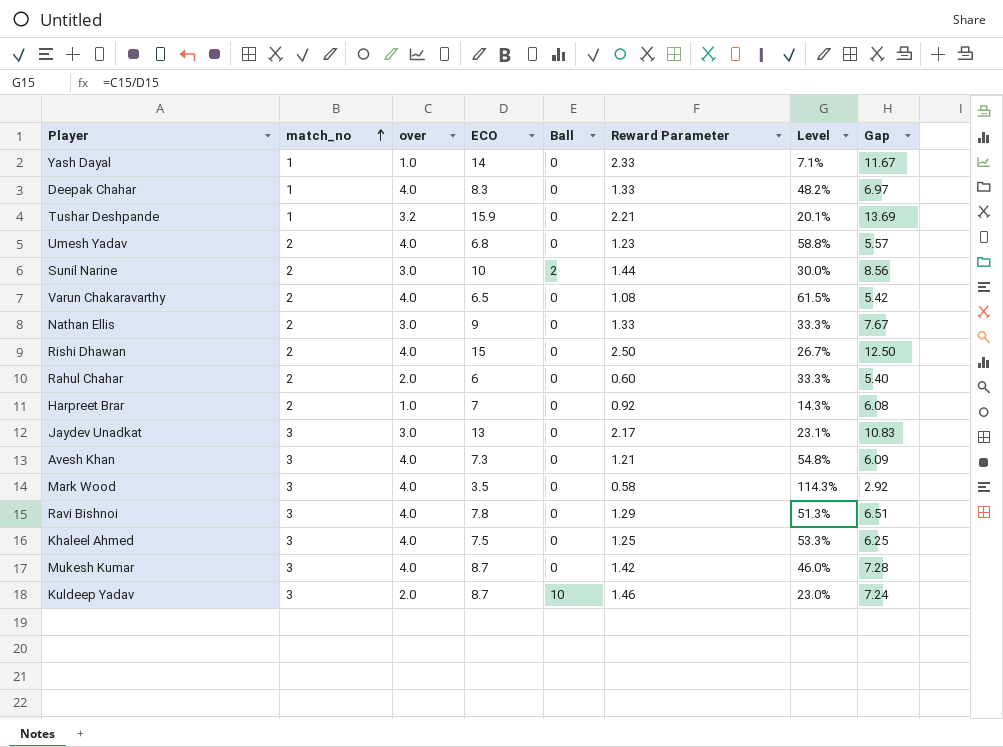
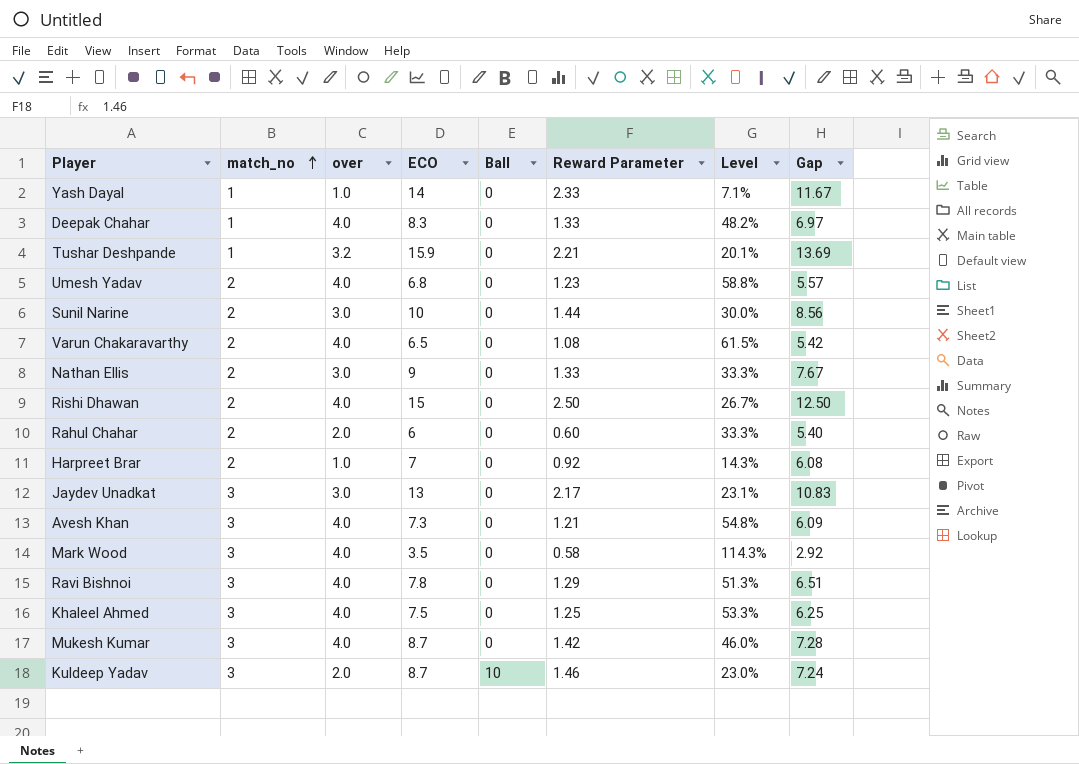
Sunil Narine | Ball: 2 -> 0

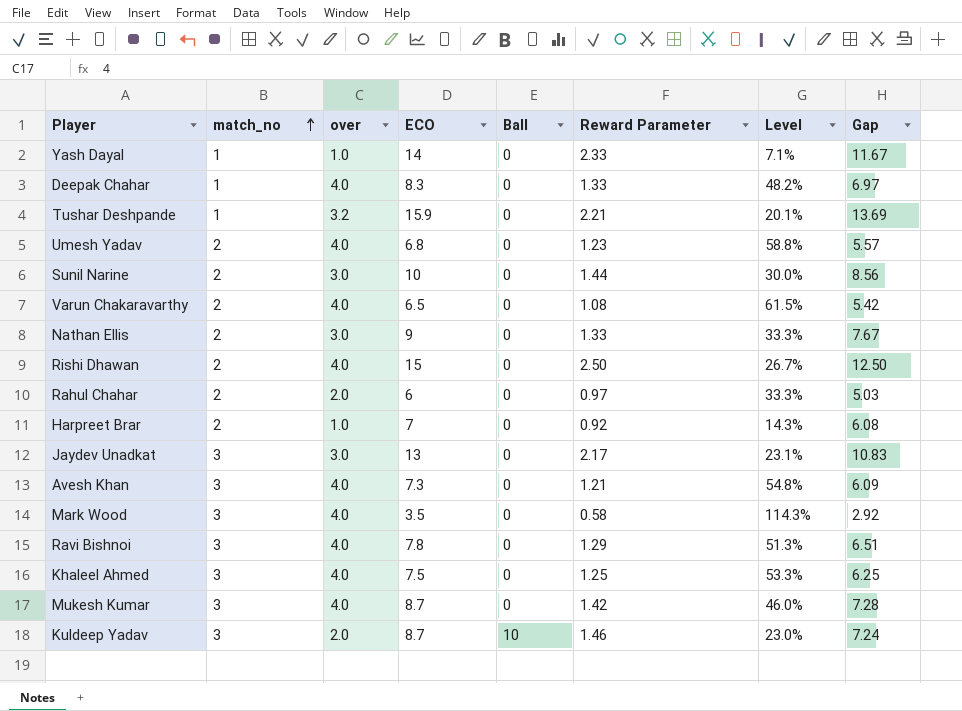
Rahul Chahar | Reward Parameter: 0.60 -> 0.97
Rahul Chahar | Gap: 5.40 -> 5.03

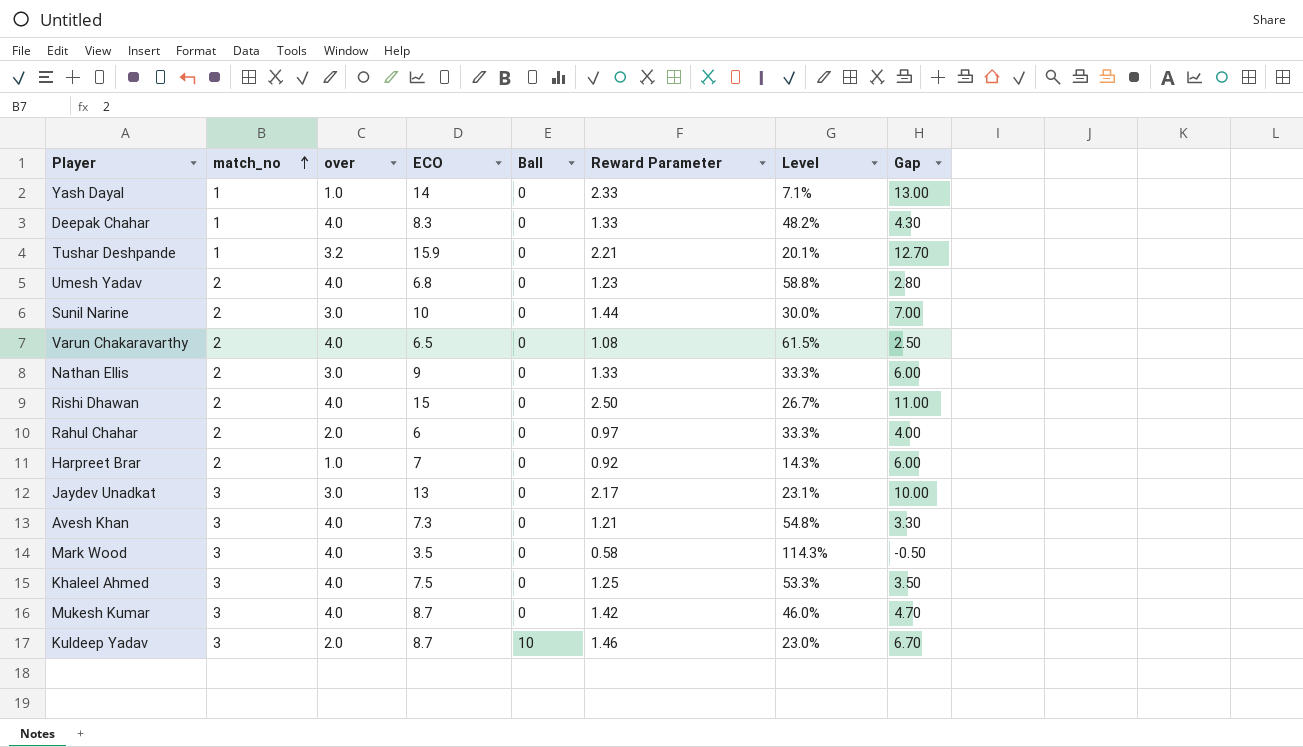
column Gap | formula: [ECO] - [Reward Parameter] -> [ECO] - [over]
row Ravi Bishnoi: 3 | 4.0 | 7.8 | 0 | 1.29 | 51.3% | 6.51 -> none

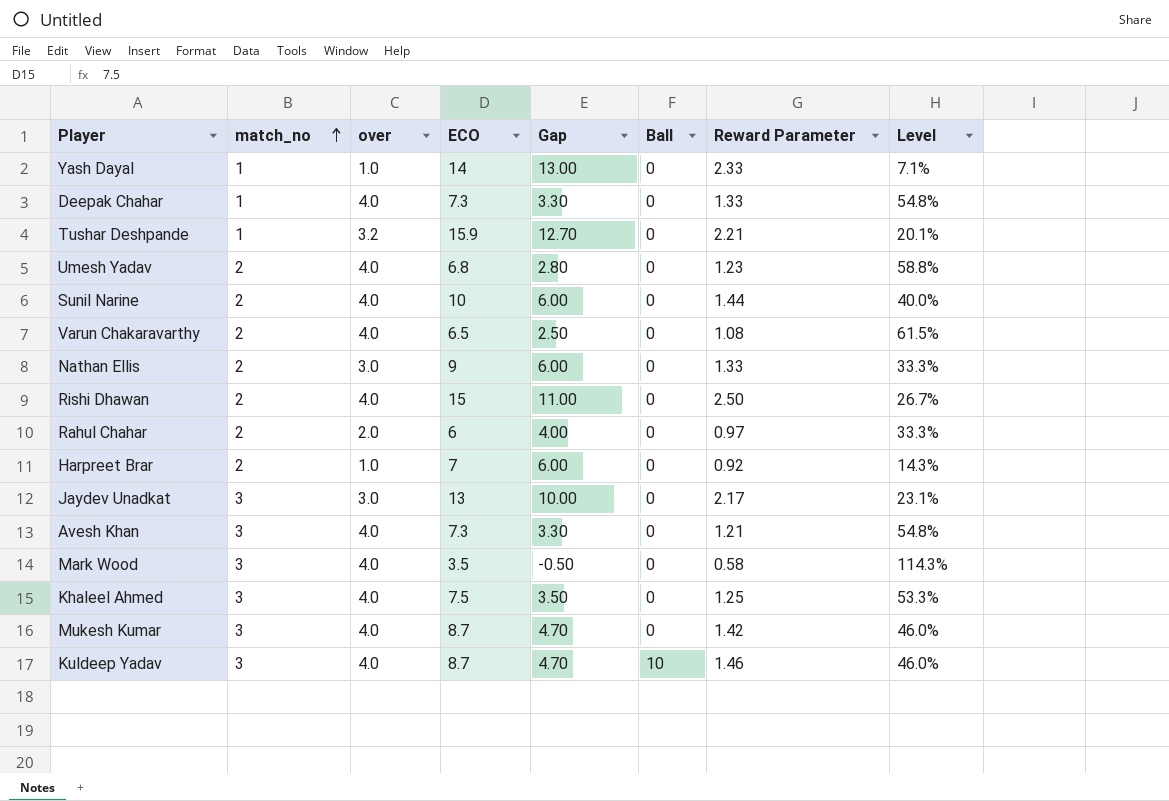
column Gap | position: 8 -> 5
Deepak Chahar | ECO: 8.3 -> 7.3
Deepak Chahar | Gap: 4.30 -> 3.30
Deepak Chahar | Level: 48.2% -> 54.8%
Sunil Narine | over: 3.0 -> 4.0
Sunil Narine | Gap: 7.00 -> 6.00
Sunil Narine | Level: 30.0% -> 40.0%
Kuldeep Yadav | over: 2.0 -> 4.0
Kuldeep Yadav | Gap: 6.70 -> 4.70
Kuldeep Yadav | Level: 23.0% -> 46.0%

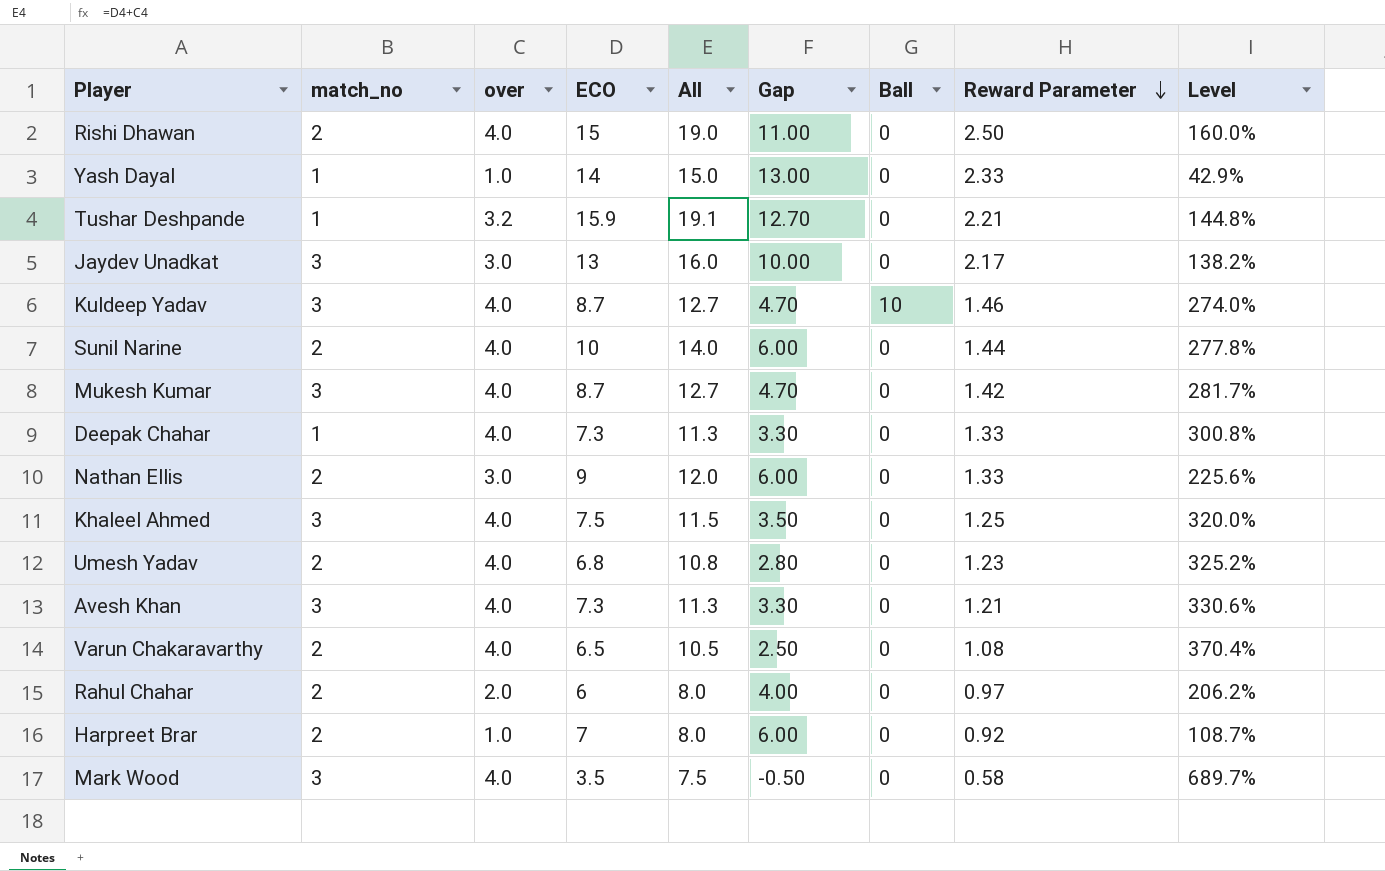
row order: match_no ascending -> Reward Parameter descending
column All | formula: none -> [over] + [ECO]
column Level | formula: [over] / [ECO] -> [over] / [Reward Parameter]

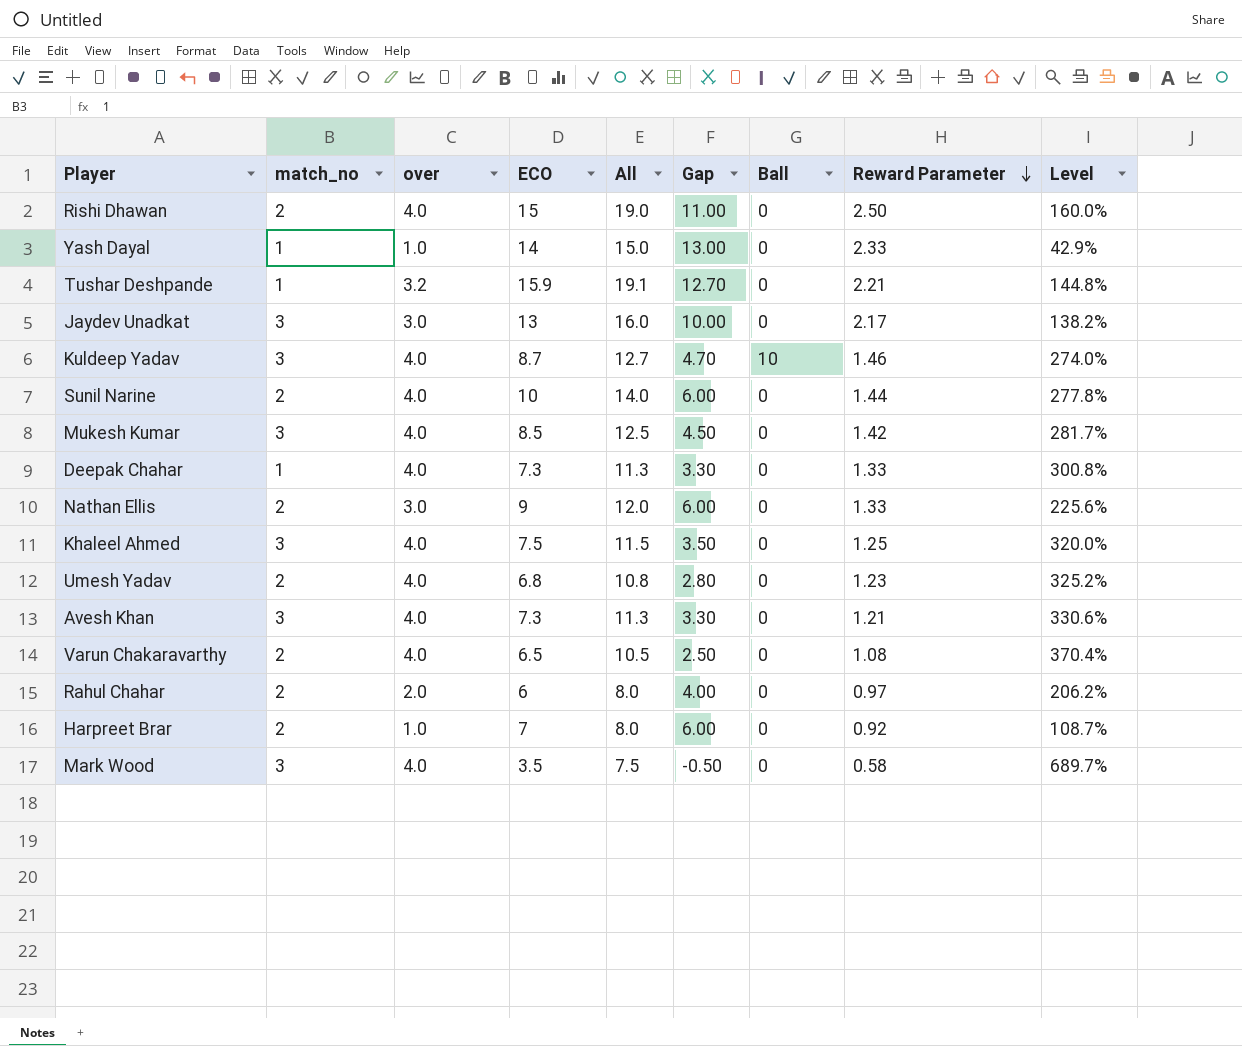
Mukesh Kumar | ECO: 8.7 -> 8.5
Mukesh Kumar | All: 12.7 -> 12.5
Mukesh Kumar | Gap: 4.70 -> 4.50

